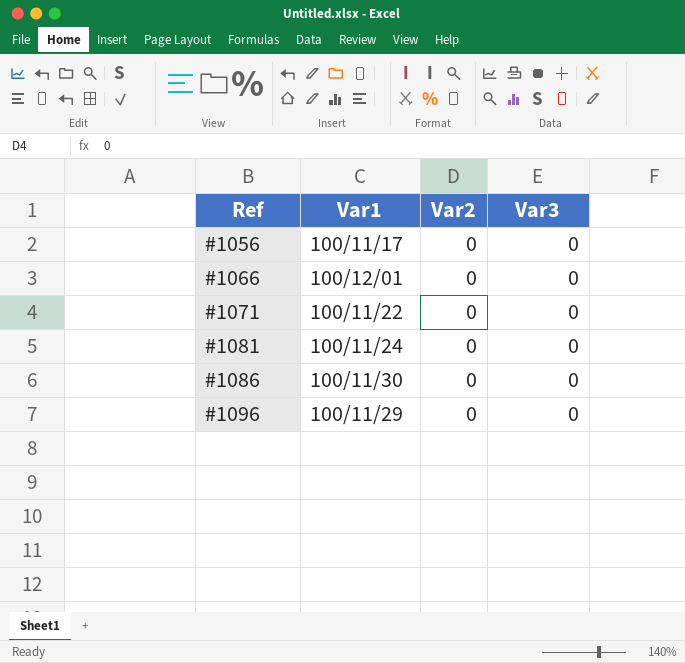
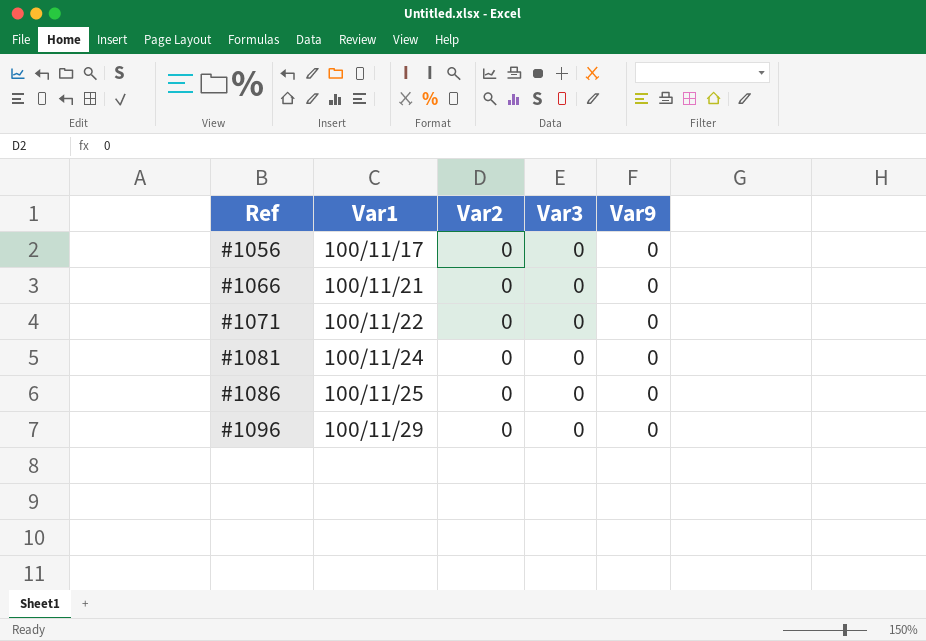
column Var9 | position: none -> 5
#1066 | Var1: 100/12/01 -> 100/11/21
#1086 | Var1: 100/11/30 -> 100/11/25

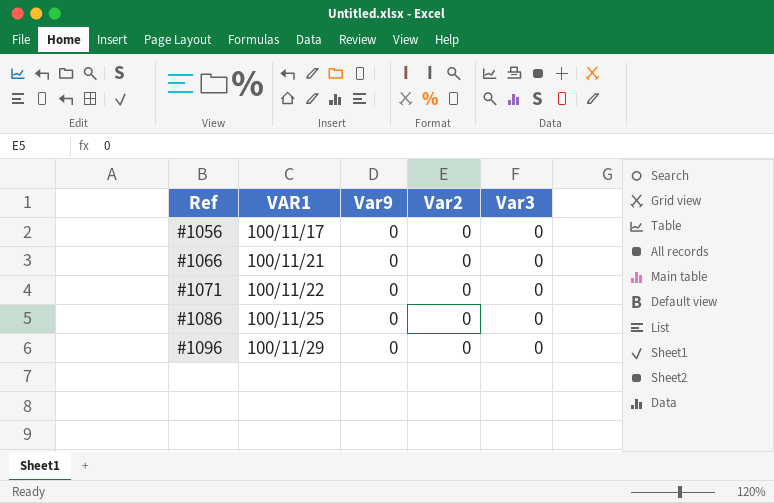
column name: Var1 -> VAR1
column Var9 | position: 5 -> 3
row #1081: 100/11/24 | 0 | 0 | 0 -> none

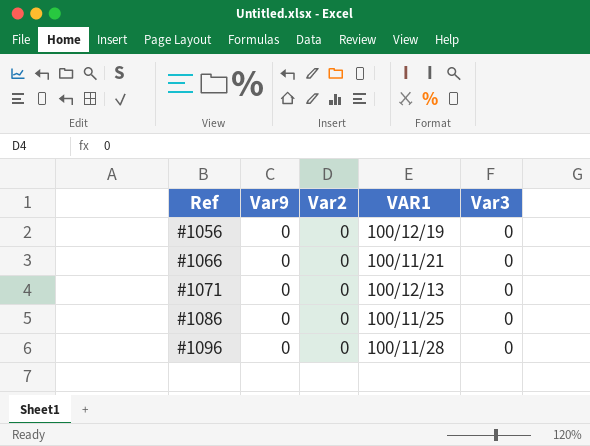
column VAR1 | position: 2 -> 4
#1056 | VAR1: 100/11/17 -> 100/12/19
#1071 | VAR1: 100/11/22 -> 100/12/13
#1096 | VAR1: 100/11/29 -> 100/11/28

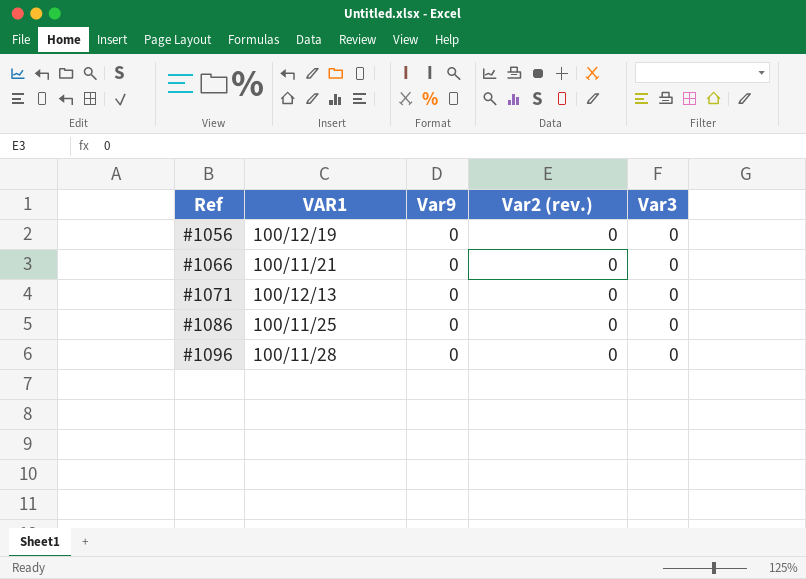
column VAR1 | position: 4 -> 2
column name: Var2 -> Var2 (rev.)

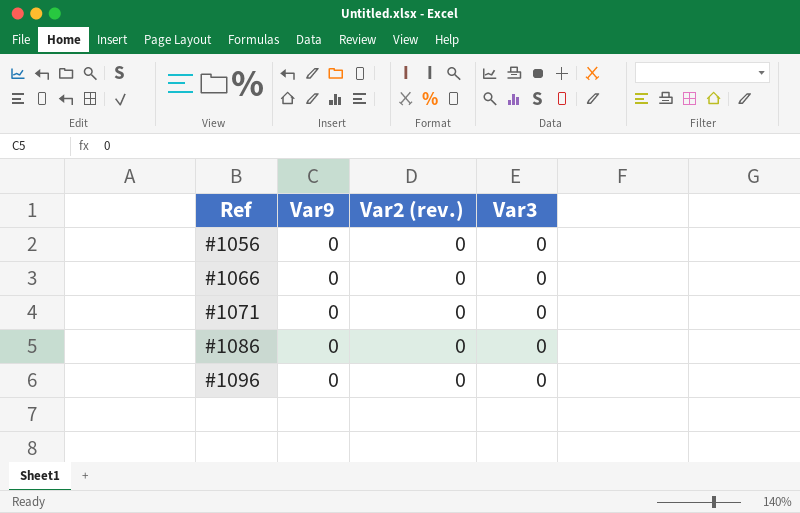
column VAR1 | position: 2 -> none

